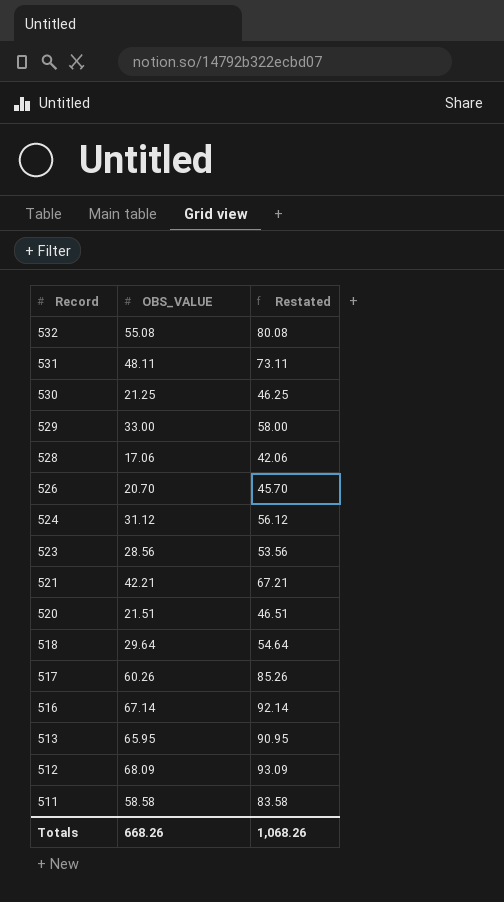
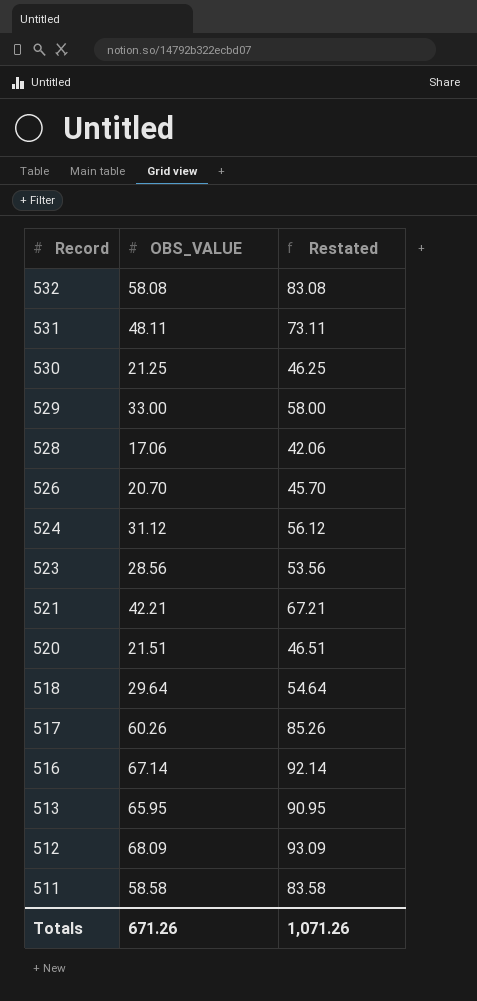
532 | OBS_VALUE: 55.08 -> 58.08
532 | Restated: 80.08 -> 83.08
Totals | OBS_VALUE: 668.26 -> 671.26
Totals | Restated: 1,068.26 -> 1,071.26

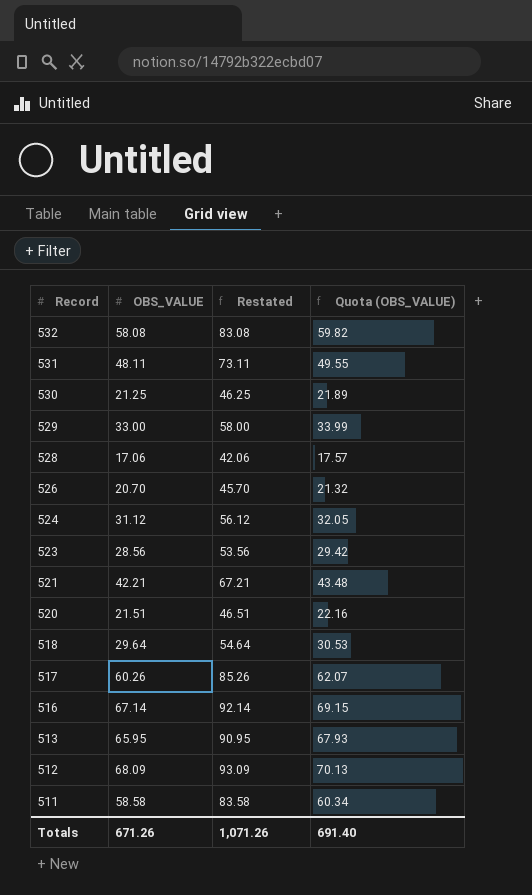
column Quota (OBS_VALUE) | formula: none -> [OBS_VALUE] * 1.03

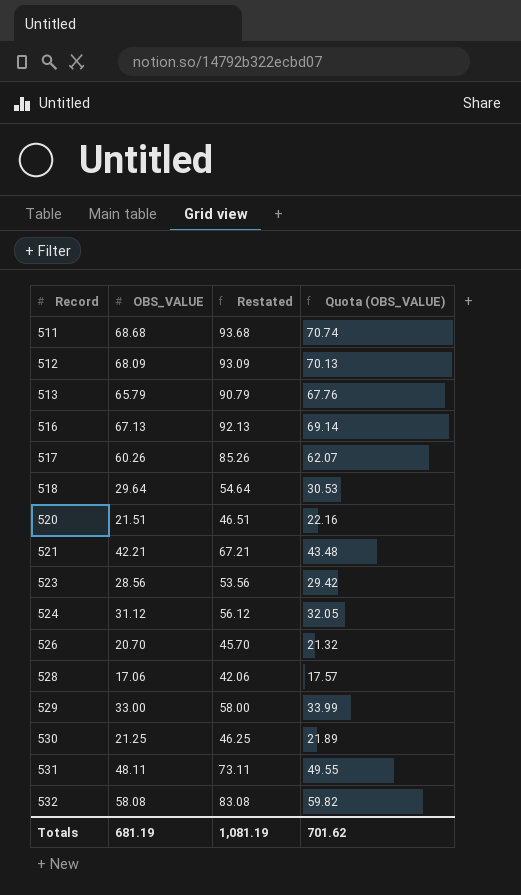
row order: Record descending -> Record ascending
511 | OBS_VALUE: 58.58 -> 68.68
511 | Restated: 83.58 -> 93.68
511 | Quota (OBS_VALUE): 60.34 -> 70.74
513 | OBS_VALUE: 65.95 -> 65.79
513 | Restated: 90.95 -> 90.79
513 | Quota (OBS_VALUE): 67.93 -> 67.76
516 | OBS_VALUE: 67.14 -> 67.13
516 | Restated: 92.14 -> 92.13
516 | Quota (OBS_VALUE): 69.15 -> 69.14
Totals | OBS_VALUE: 671.26 -> 681.19
Totals | Restated: 1,071.26 -> 1,081.19
Totals | Quota (OBS_VALUE): 691.40 -> 701.62

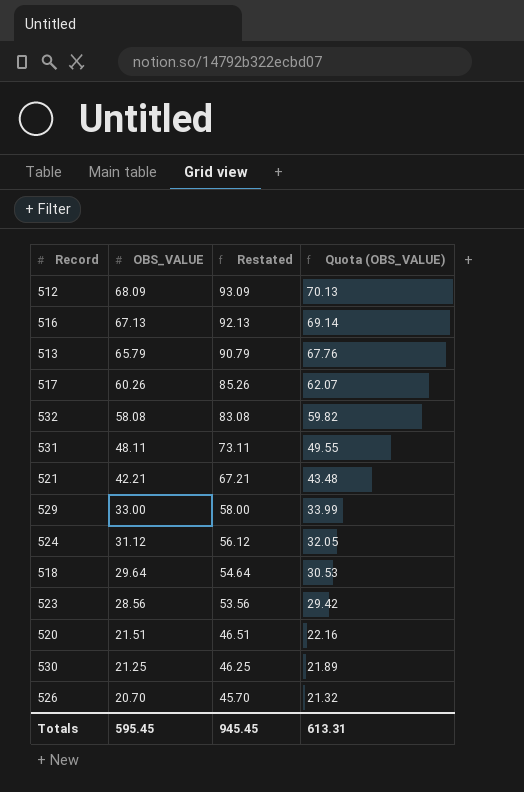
row order: Record ascending -> OBS_VALUE descending
row 511: 68.68 | 93.68 | 70.74 -> none
row 528: 17.06 | 42.06 | 17.57 -> none
Totals | OBS_VALUE: 681.19 -> 595.45
Totals | Restated: 1,081.19 -> 945.45
Totals | Quota (OBS_VALUE): 701.62 -> 613.31

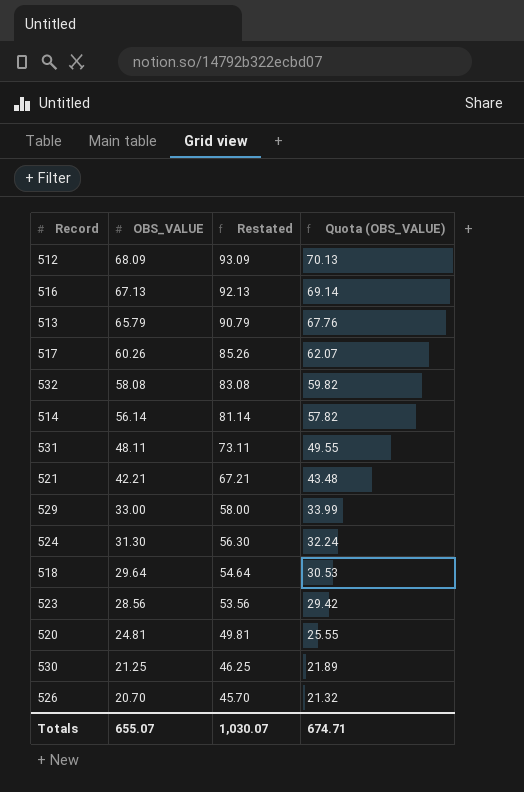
row 514: none -> 56.14 | 81.14 | 57.82
524 | OBS_VALUE: 31.12 -> 31.30
524 | Restated: 56.12 -> 56.30
524 | Quota (OBS_VALUE): 32.05 -> 32.24
520 | OBS_VALUE: 21.51 -> 24.81
520 | Restated: 46.51 -> 49.81
520 | Quota (OBS_VALUE): 22.16 -> 25.55
Totals | OBS_VALUE: 595.45 -> 655.07
Totals | Restated: 945.45 -> 1,030.07
Totals | Quota (OBS_VALUE): 613.31 -> 674.71

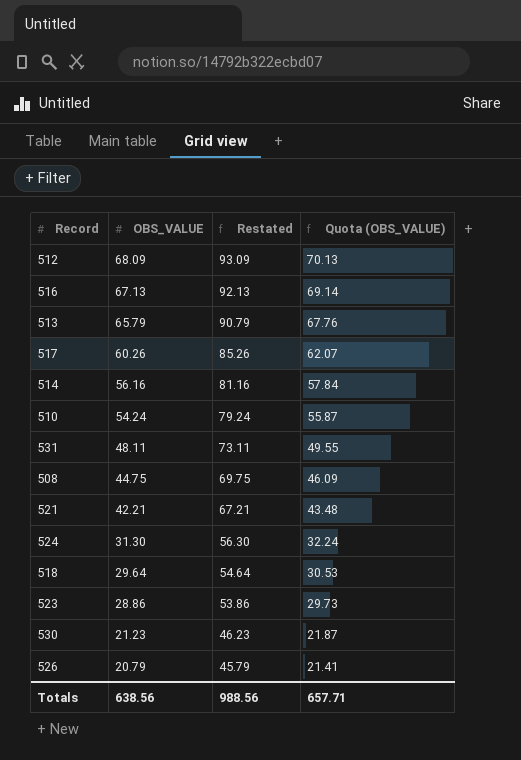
row 532: 58.08 | 83.08 | 59.82 -> none
row 529: 33.00 | 58.00 | 33.99 -> none
row 520: 24.81 | 49.81 | 25.55 -> none
514 | OBS_VALUE: 56.14 -> 56.16
514 | Restated: 81.14 -> 81.16
514 | Quota (OBS_VALUE): 57.82 -> 57.84
row 510: none -> 54.24 | 79.24 | 55.87
row 508: none -> 44.75 | 69.75 | 46.09
523 | OBS_VALUE: 28.56 -> 28.86
523 | Restated: 53.56 -> 53.86
523 | Quota (OBS_VALUE): 29.42 -> 29.73
530 | OBS_VALUE: 21.25 -> 21.23
530 | Restated: 46.25 -> 46.23
530 | Quota (OBS_VALUE): 21.89 -> 21.87
526 | OBS_VALUE: 20.70 -> 20.79
526 | Restated: 45.70 -> 45.79
526 | Quota (OBS_VALUE): 21.32 -> 21.41
Totals | OBS_VALUE: 655.07 -> 638.56
Totals | Restated: 1,030.07 -> 988.56
Totals | Quota (OBS_VALUE): 674.71 -> 657.71

